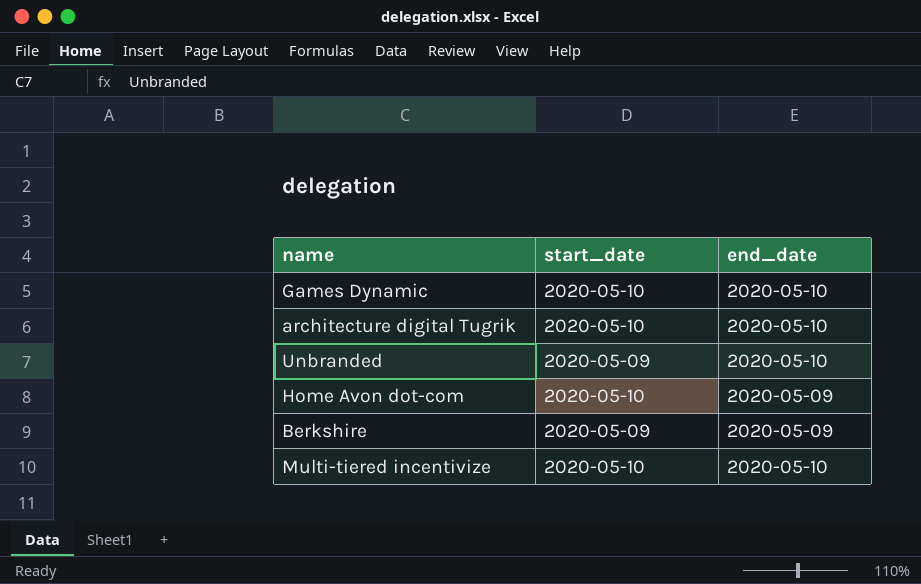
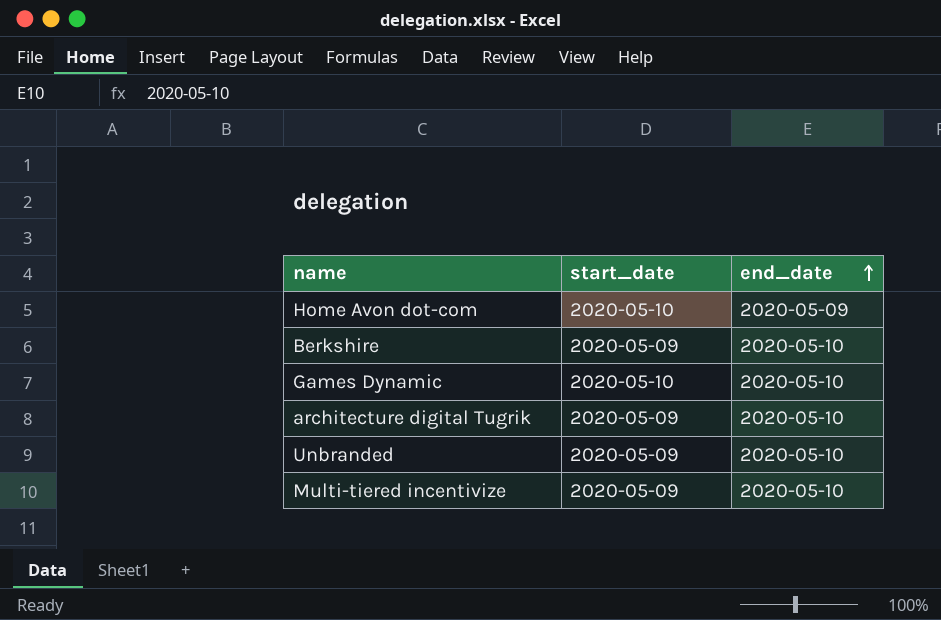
row order: none -> end_date ascending
Berkshire | end_date: 2020-05-09 -> 2020-05-10
architecture digital Tugrik | start_date: 2020-05-10 -> 2020-05-09
Multi-tiered incentivize | start_date: 2020-05-10 -> 2020-05-09

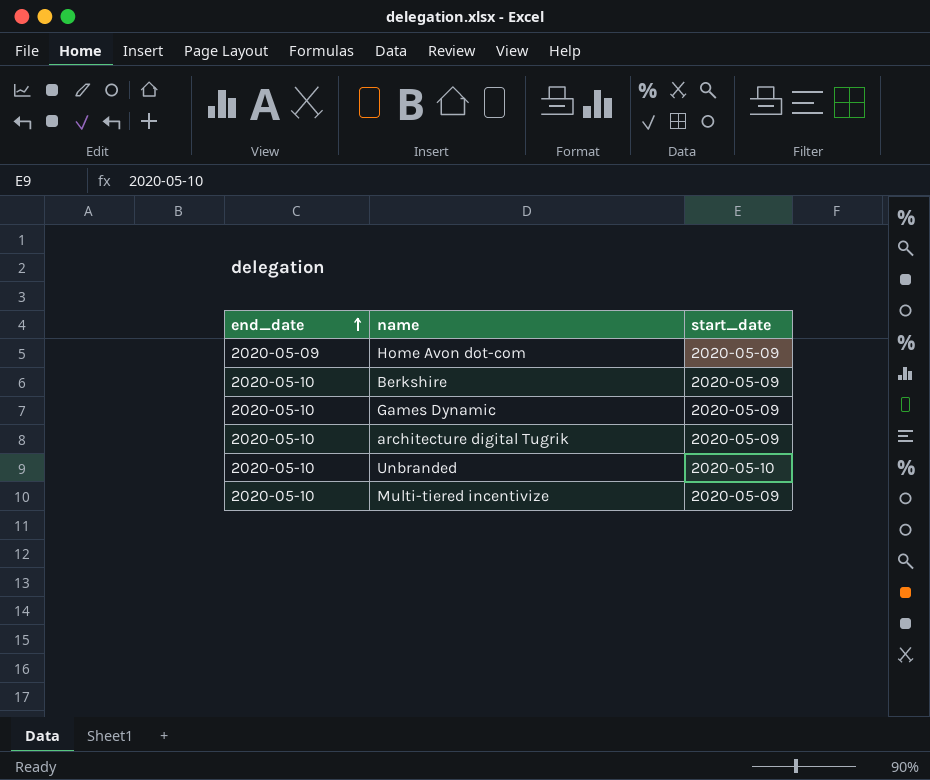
column end_date | position: 3 -> 1
Home Avon dot-com | start_date: 2020-05-10 -> 2020-05-09
Games Dynamic | start_date: 2020-05-10 -> 2020-05-09
Unbranded | start_date: 2020-05-09 -> 2020-05-10

